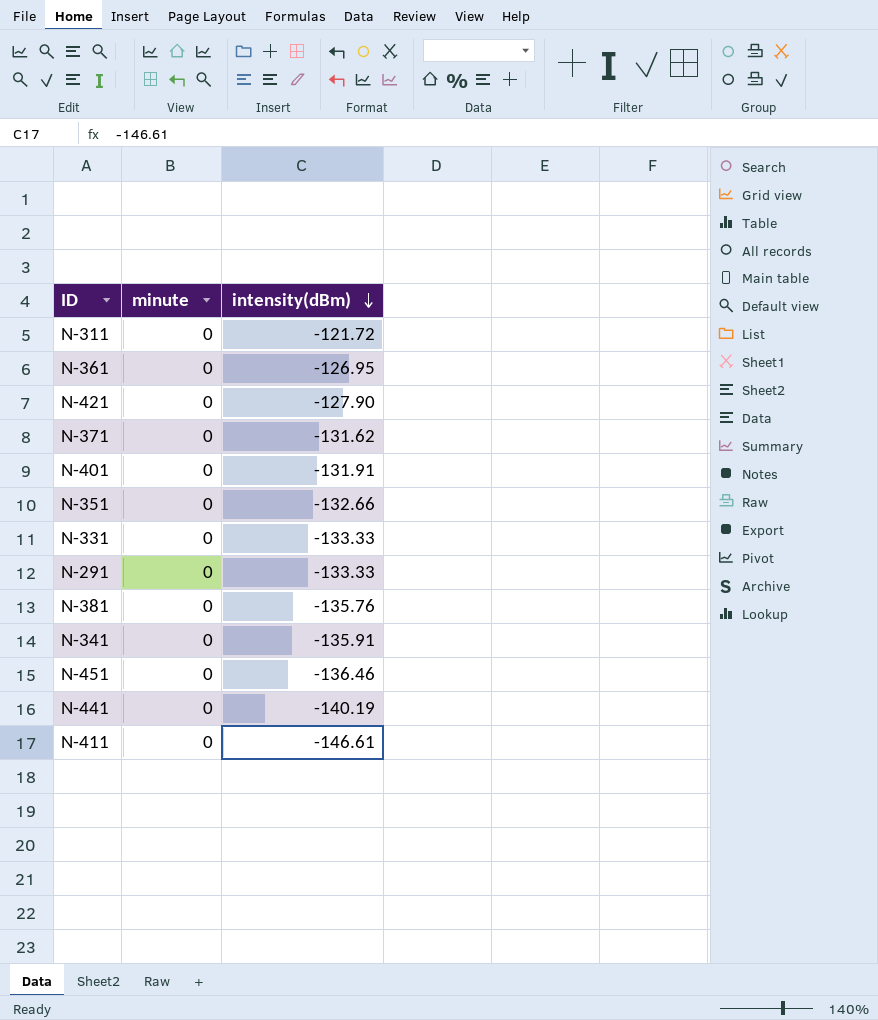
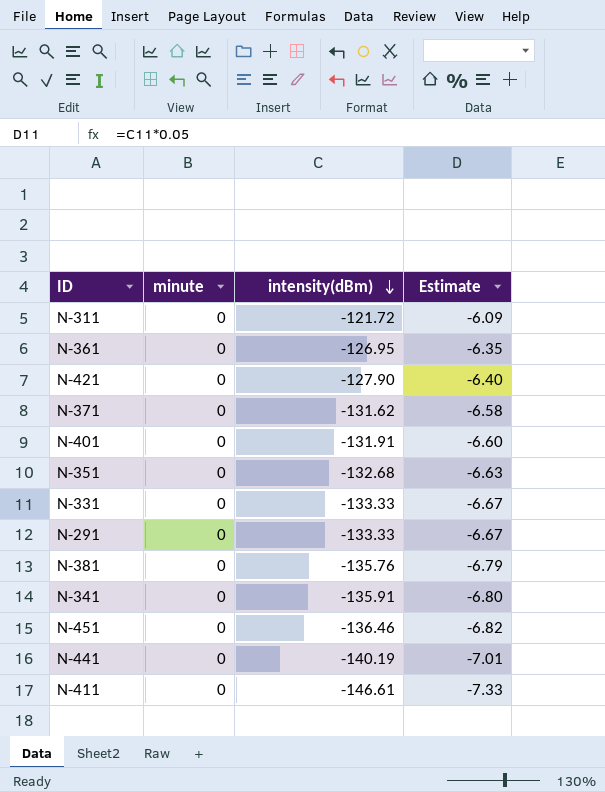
column Estimate | formula: none -> [intensity(dBm)] * 0.05
N-351 | intensity(dBm): -132.66 -> -132.68

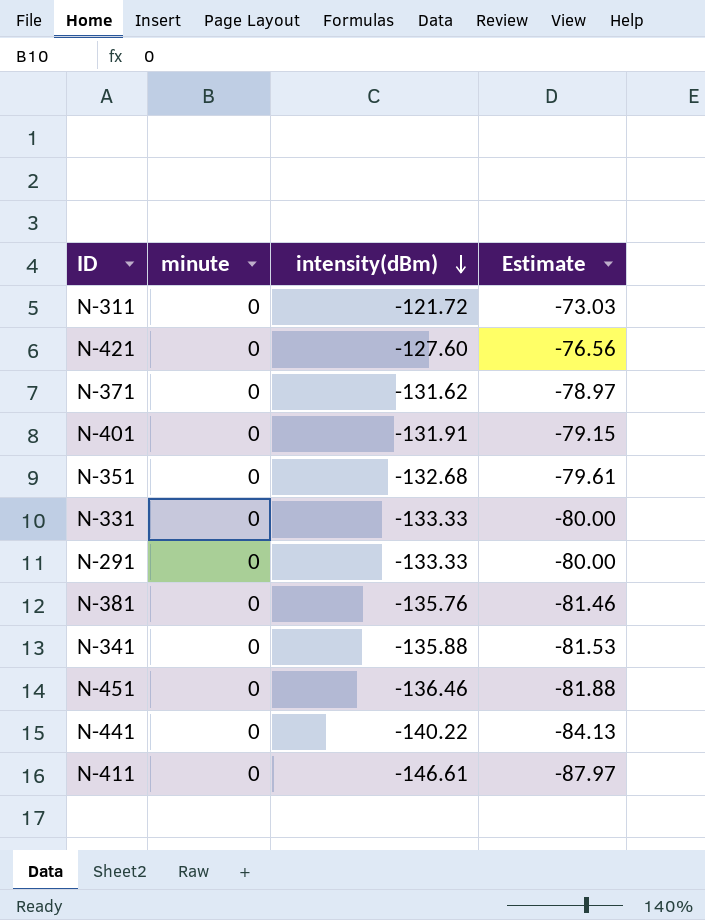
column Estimate | formula: [intensity(dBm)] * 0.05 -> [intensity(dBm)] * 0.6
row N-361: 0 | -126.95 | -6.35 -> none
N-421 | intensity(dBm): -127.90 -> -127.60
N-341 | intensity(dBm): -135.91 -> -135.88
N-441 | intensity(dBm): -140.19 -> -140.22

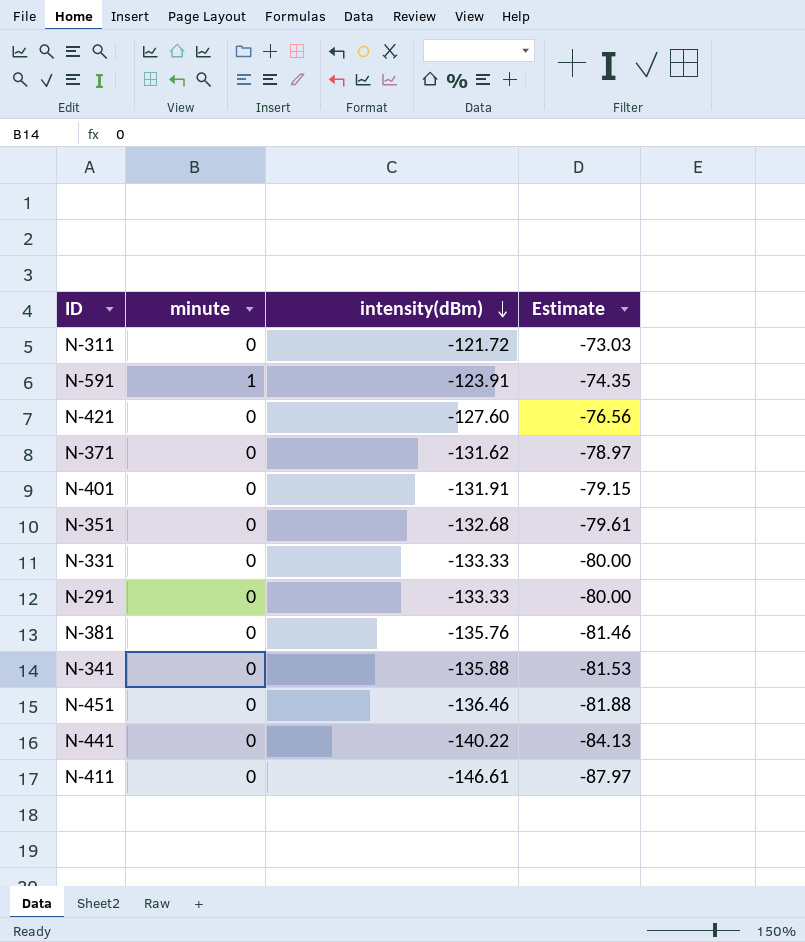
row N-591: none -> 1 | -123.91 | -74.35

